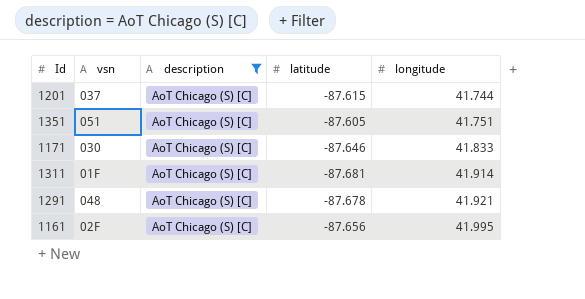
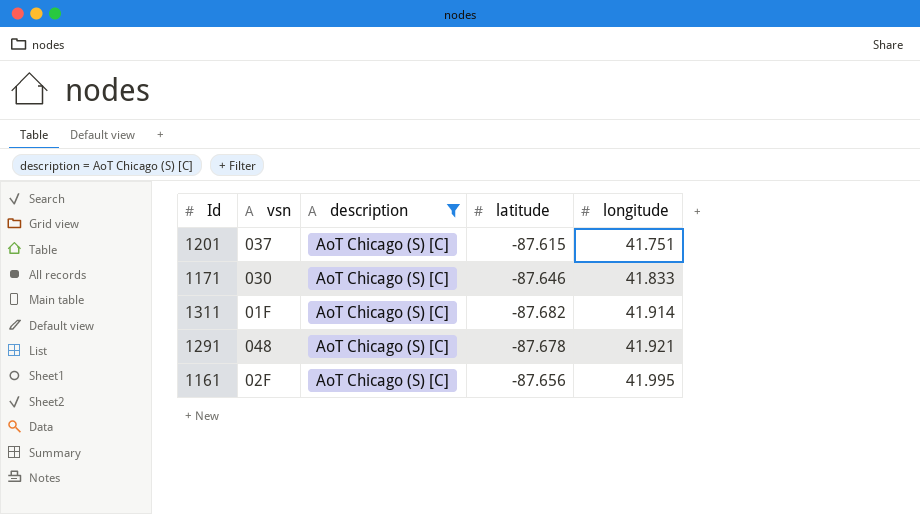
row 1351: 051 | AoT Chicago (S) [C] | -87.605 | 41.751 -> none
1201 | longitude: 41.744 -> 41.751
1311 | latitude: -87.681 -> -87.682

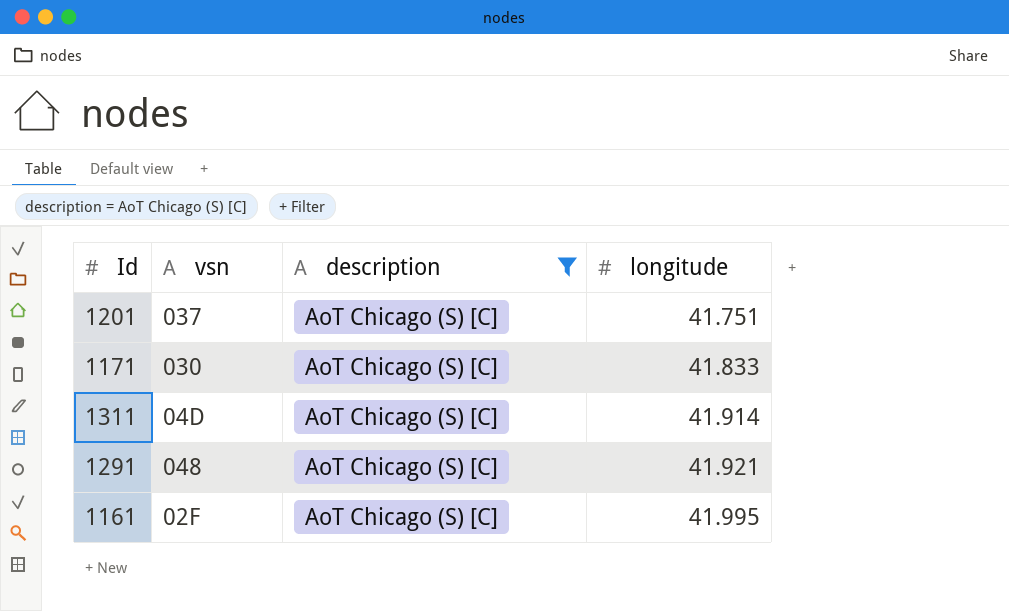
column latitude | position: 4 -> none
1311 | vsn: 01F -> 04D

